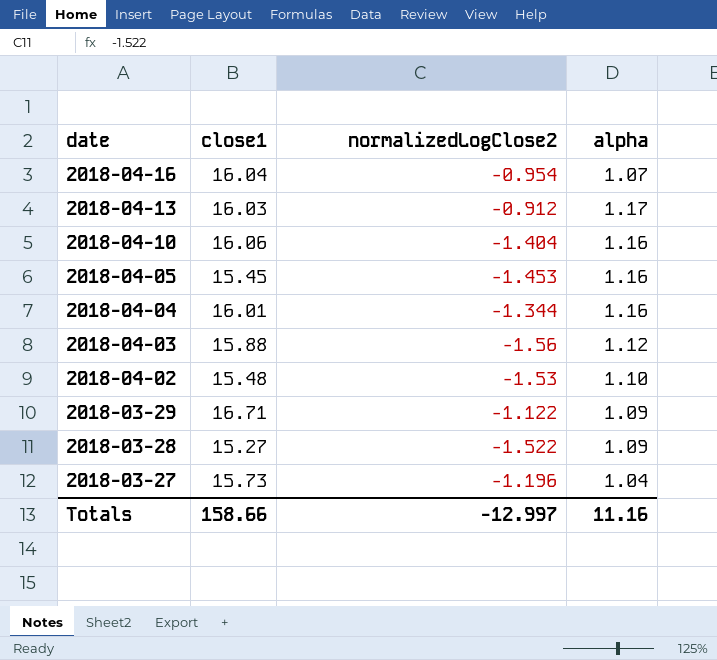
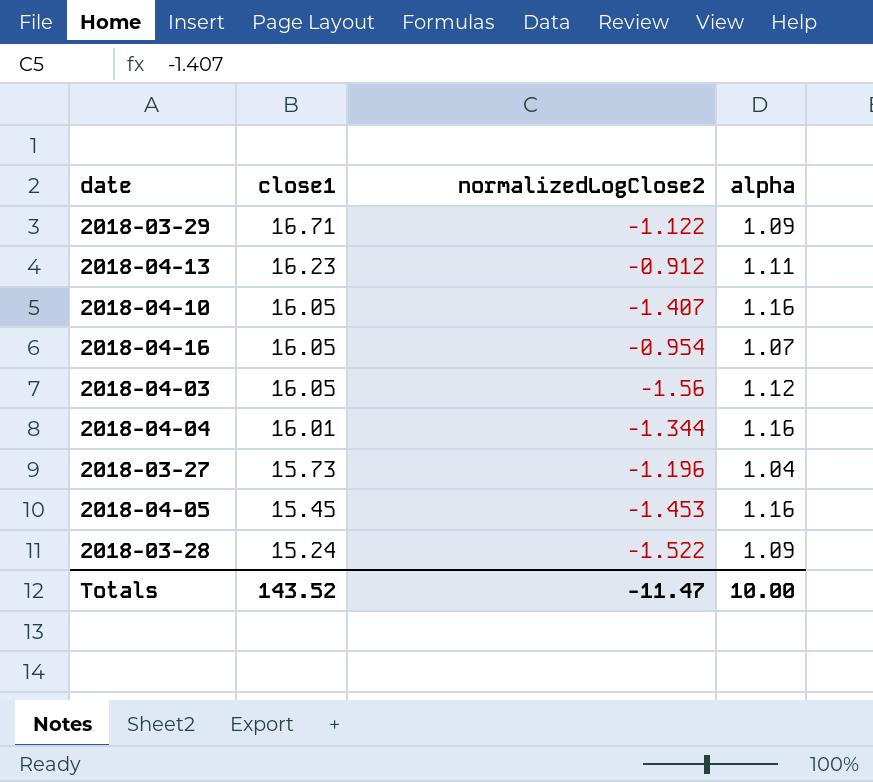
row order: date descending -> close1 descending
row 2018-04-02: 15.48 | -1.53 | 1.10 -> none
2018-04-13 | close1: 16.03 -> 16.23
2018-04-13 | alpha: 1.17 -> 1.11
2018-04-10 | close1: 16.06 -> 16.05
2018-04-10 | normalizedLogClose2: -1.404 -> -1.407
2018-04-16 | close1: 16.04 -> 16.05
2018-04-03 | close1: 15.88 -> 16.05
2018-03-28 | close1: 15.27 -> 15.24
Totals | close1: 158.66 -> 143.52
Totals | normalizedLogClose2: -12.997 -> -11.47
Totals | alpha: 11.16 -> 10.00

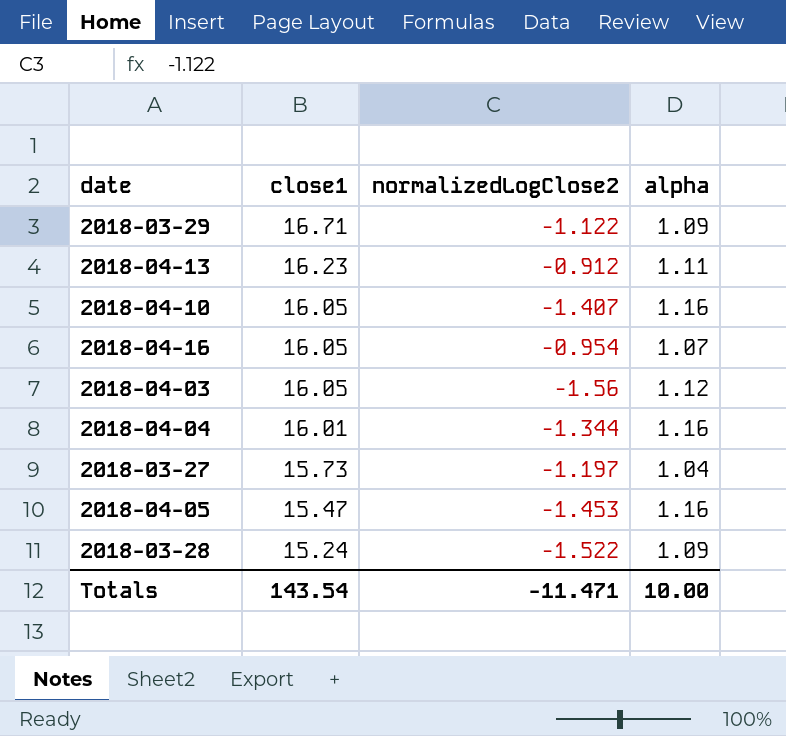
2018-03-27 | normalizedLogClose2: -1.196 -> -1.197
2018-04-05 | close1: 15.45 -> 15.47
Totals | close1: 143.52 -> 143.54
Totals | normalizedLogClose2: -11.47 -> -11.471

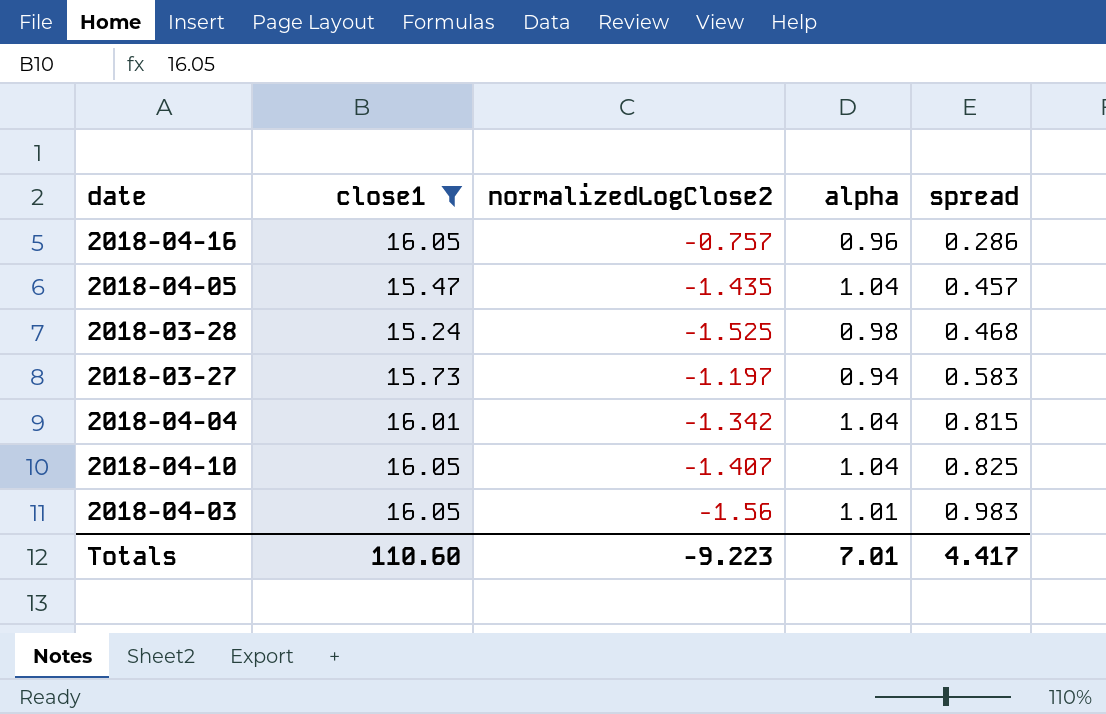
filter: none -> close1 <= 16.05
row order: close1 descending -> spread ascending
column spread | position: none -> 5
2018-04-16 | normalizedLogClose2: -0.954 -> -0.757
2018-04-16 | alpha: 1.07 -> 0.96
2018-04-05 | normalizedLogClose2: -1.453 -> -1.435
2018-04-05 | alpha: 1.16 -> 1.04
2018-03-28 | normalizedLogClose2: -1.522 -> -1.525
2018-03-28 | alpha: 1.09 -> 0.98
2018-03-27 | alpha: 1.04 -> 0.94
2018-04-04 | normalizedLogClose2: -1.344 -> -1.342
2018-04-04 | alpha: 1.16 -> 1.04
2018-04-10 | alpha: 1.16 -> 1.04
2018-04-03 | alpha: 1.12 -> 1.01
Totals | close1: 143.54 -> 110.60
Totals | normalizedLogClose2: -11.471 -> -9.223
Totals | alpha: 10.00 -> 7.01

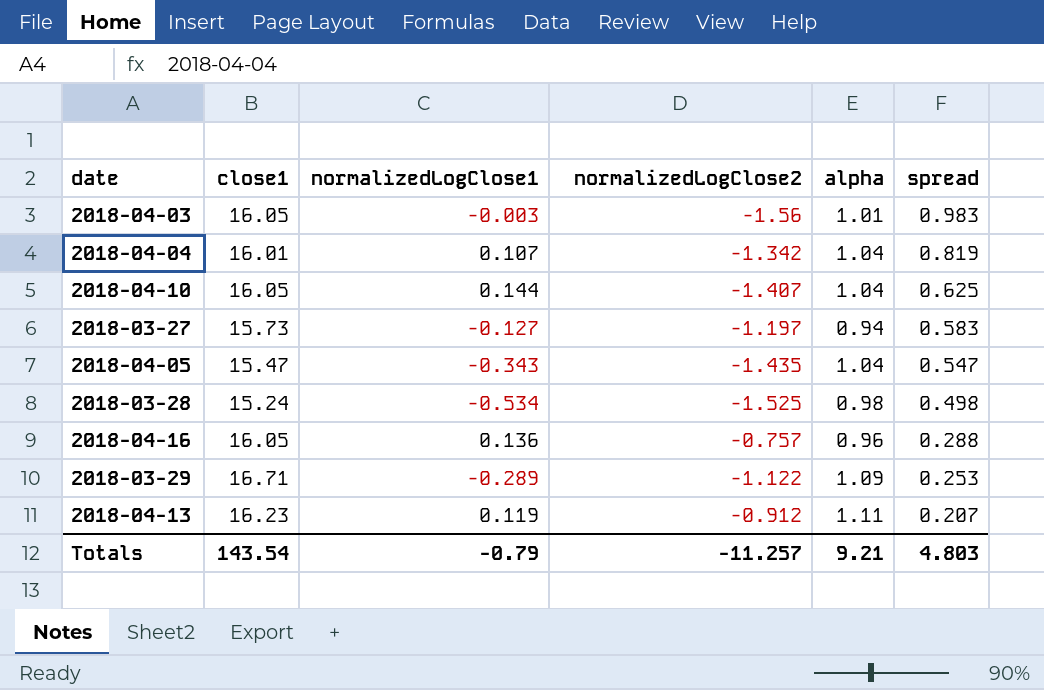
filter: close1 <= 16.05 -> none
row order: spread ascending -> spread descending
column normalizedLogClose1 | position: none -> 3
2018-04-04 | spread: 0.815 -> 0.819
2018-04-10 | spread: 0.825 -> 0.625
2018-04-05 | spread: 0.457 -> 0.547
2018-03-28 | spread: 0.468 -> 0.498
2018-04-16 | spread: 0.286 -> 0.288
Totals | close1: 110.60 -> 143.54
Totals | normalizedLogClose2: -9.223 -> -11.257
Totals | alpha: 7.01 -> 9.21
Totals | spread: 4.417 -> 4.803

